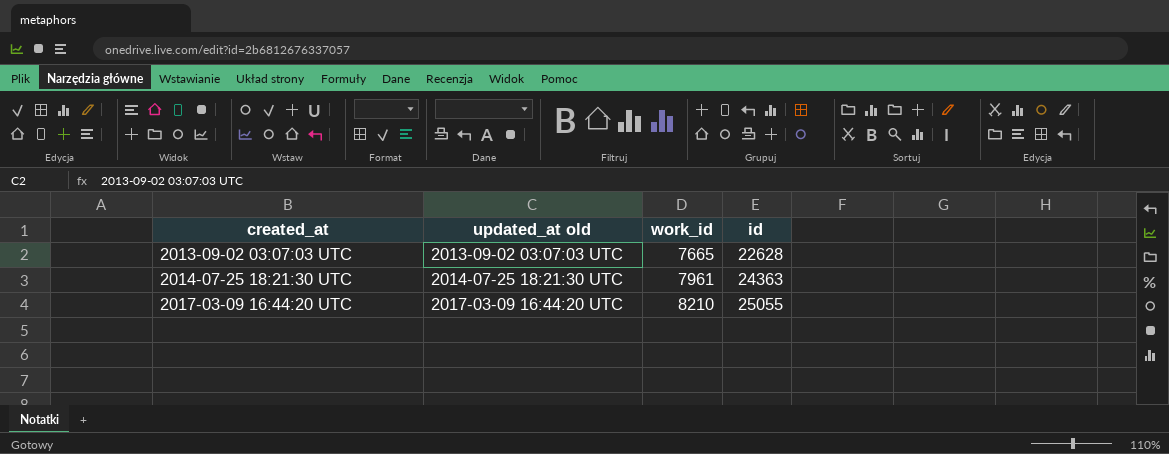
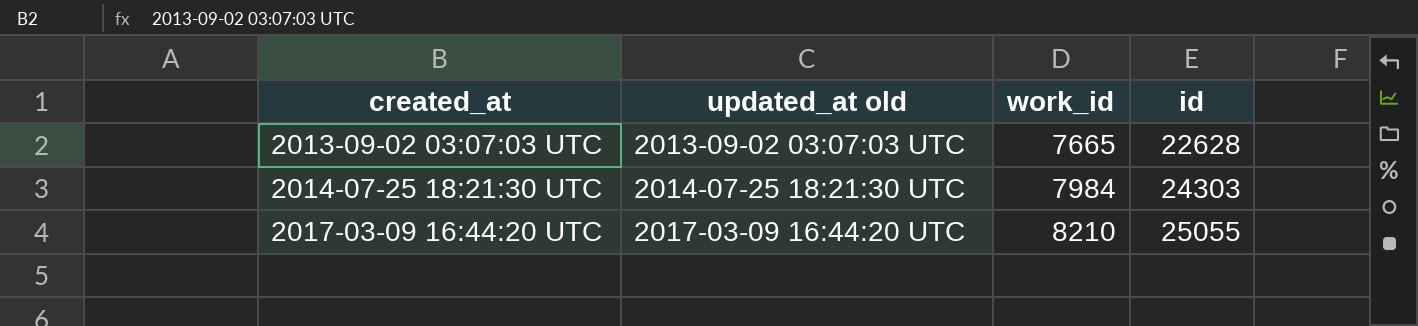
2014-07-25 18:21:30 UTC | work_id: 7961 -> 7984
2014-07-25 18:21:30 UTC | id: 24363 -> 24303

